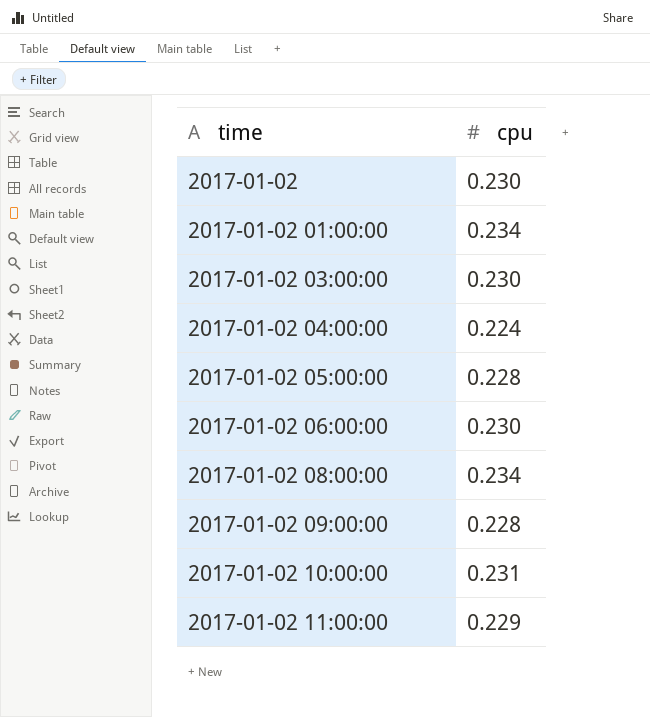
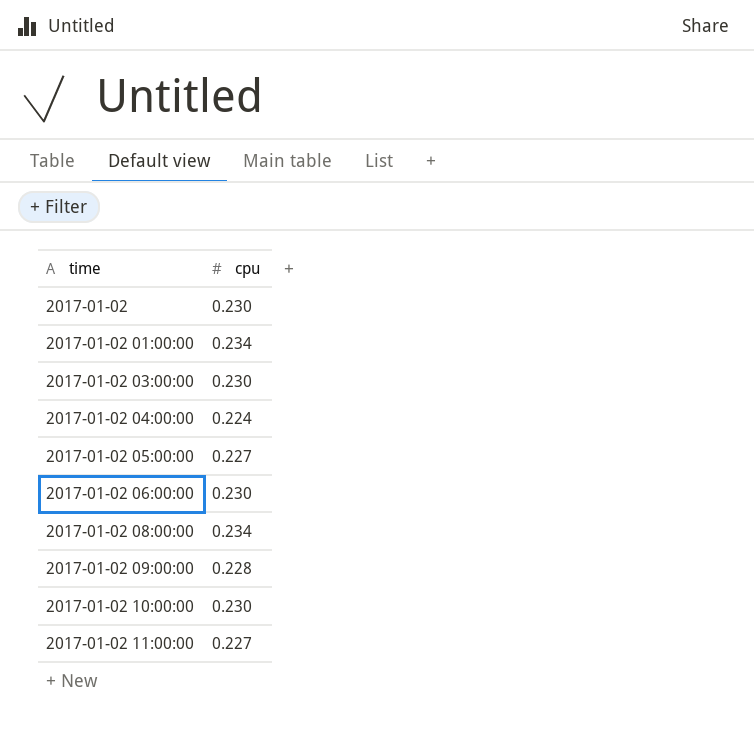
2017-01-02 05:00:00 | cpu: 0.228 -> 0.227
2017-01-02 10:00:00 | cpu: 0.231 -> 0.230
2017-01-02 11:00:00 | cpu: 0.229 -> 0.227

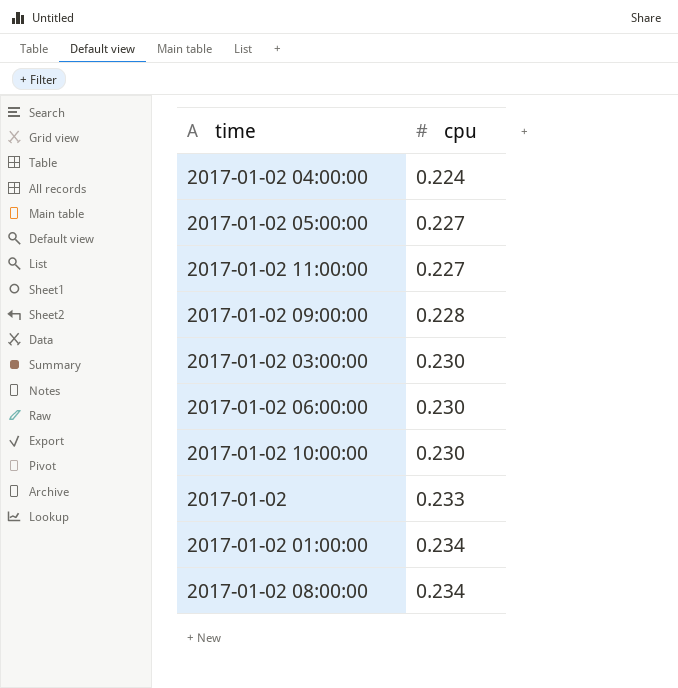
row order: time ascending -> cpu ascending
2017-01-02 | cpu: 0.230 -> 0.233

